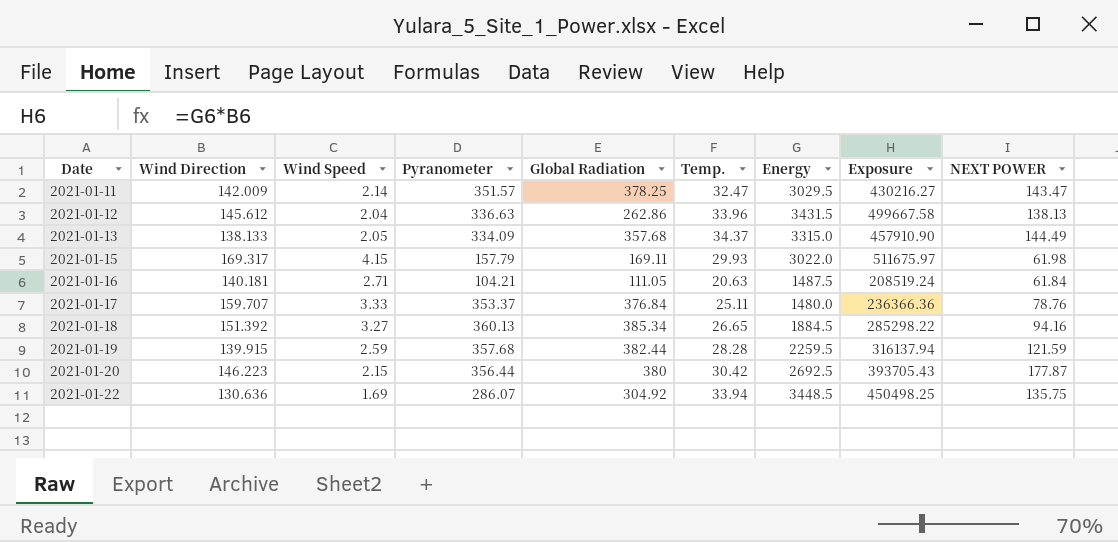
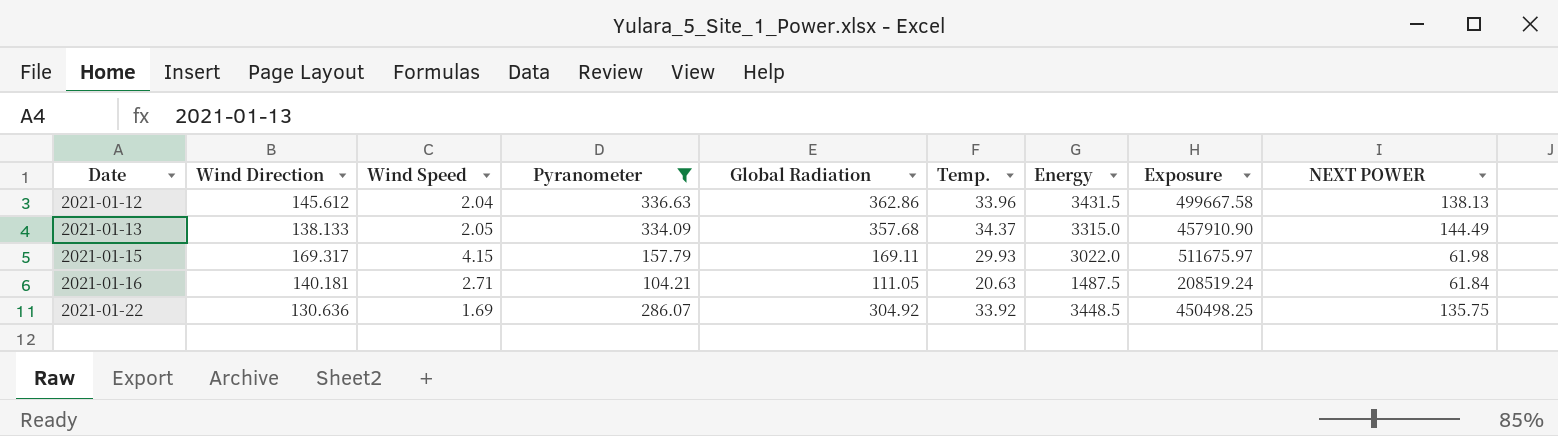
filter: none -> Pyranometer <= 336.63
2021-01-12 | Global Radiation: 262.86 -> 362.86
2021-01-22 | Temp.: 33.94 -> 33.92

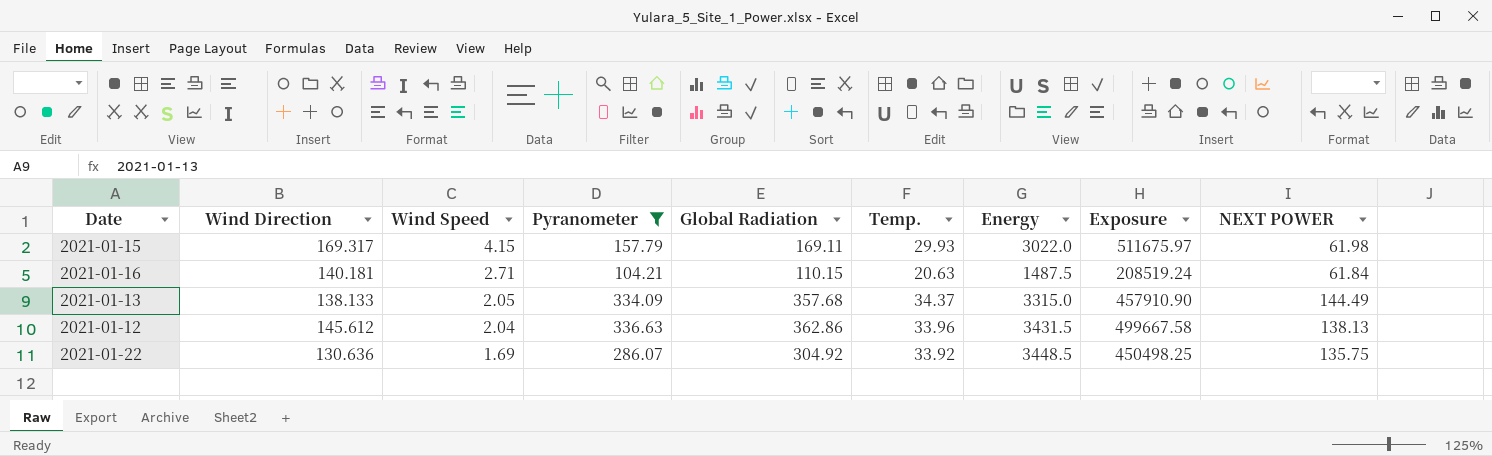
row order: Date ascending -> Wind Speed descending
2021-01-16 | Global Radiation: 111.05 -> 110.15

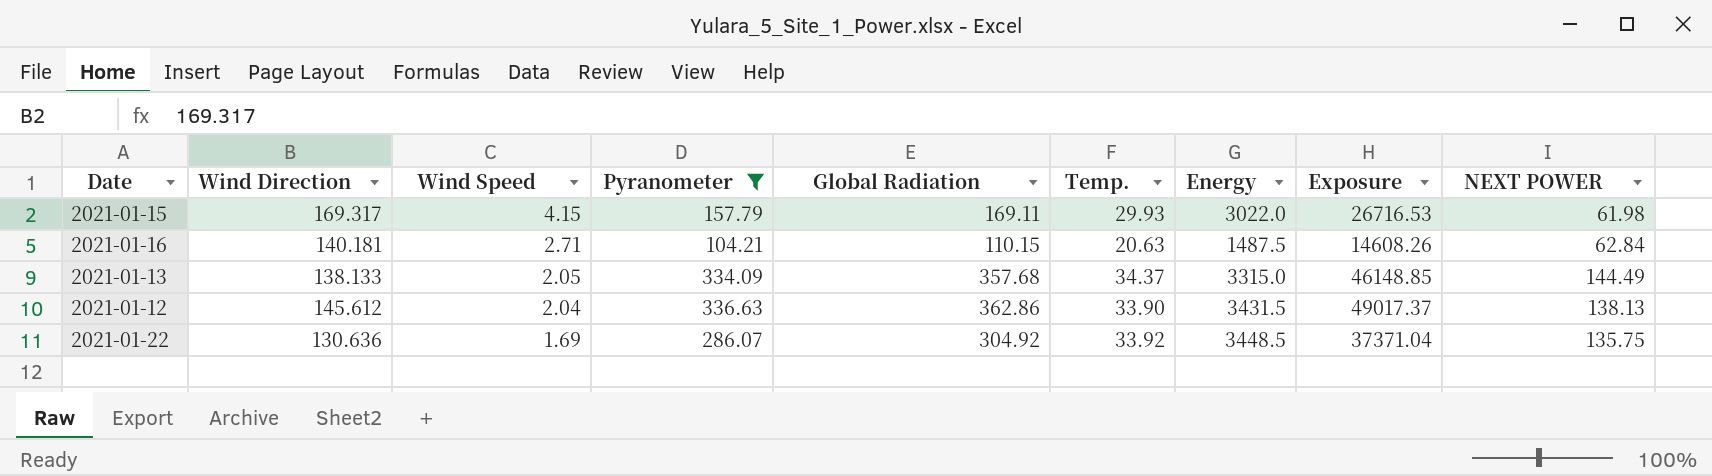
column Exposure | formula: [Wind Direction] * [Energy] -> [Wind Direction] * [Pyranometer]
2021-01-16 | NEXT POWER: 61.84 -> 62.84
2021-01-12 | Temp.: 33.96 -> 33.90

